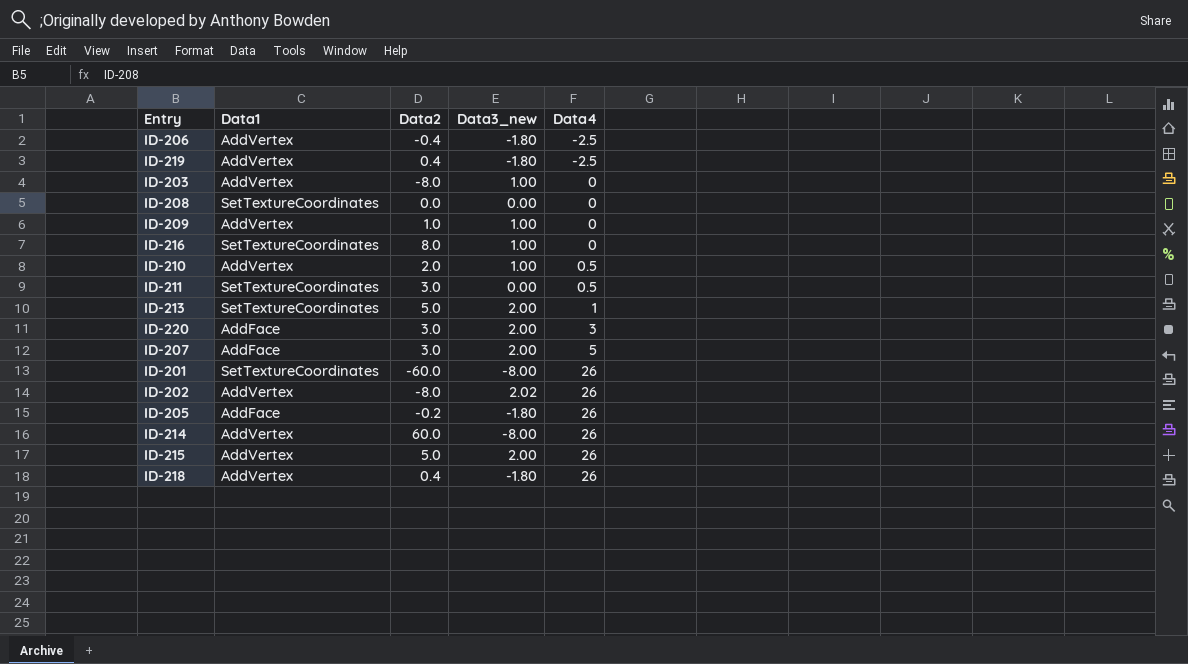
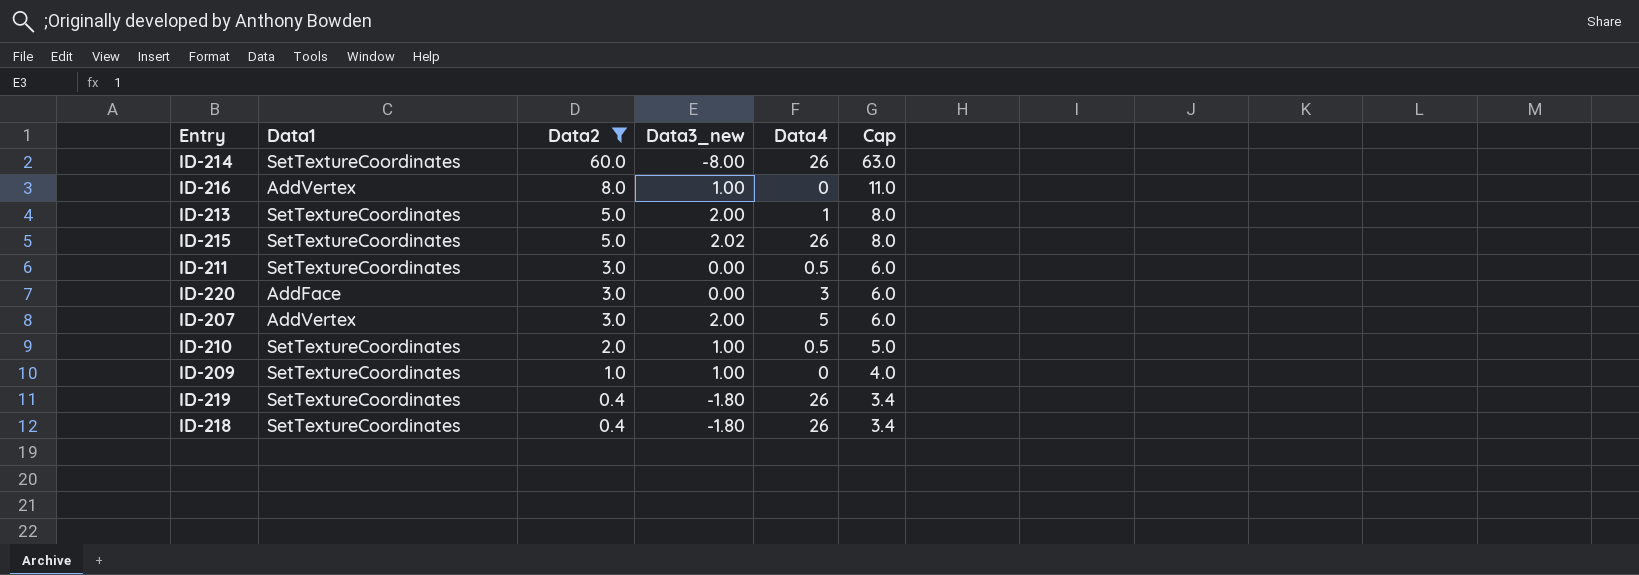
filter: none -> Data2 >= 0.4
row order: Data4 ascending -> Data2 descending
column Cap | formula: none -> [Data2] + 3
ID-214 | Data1: AddVertex -> SetTextureCoordinates
ID-216 | Data1: SetTextureCoordinates -> AddVertex
ID-215 | Data1: AddVertex -> SetTextureCoordinates
ID-215 | Data3_new: 2.00 -> 2.02
ID-220 | Data3_new: 2.00 -> 0.00
ID-207 | Data1: AddFace -> AddVertex
ID-210 | Data1: AddVertex -> SetTextureCoordinates
ID-209 | Data1: AddVertex -> SetTextureCoordinates
ID-219 | Data1: AddVertex -> SetTextureCoordinates
ID-219 | Data4: -2.5 -> 26
ID-218 | Data1: AddVertex -> SetTextureCoordinates

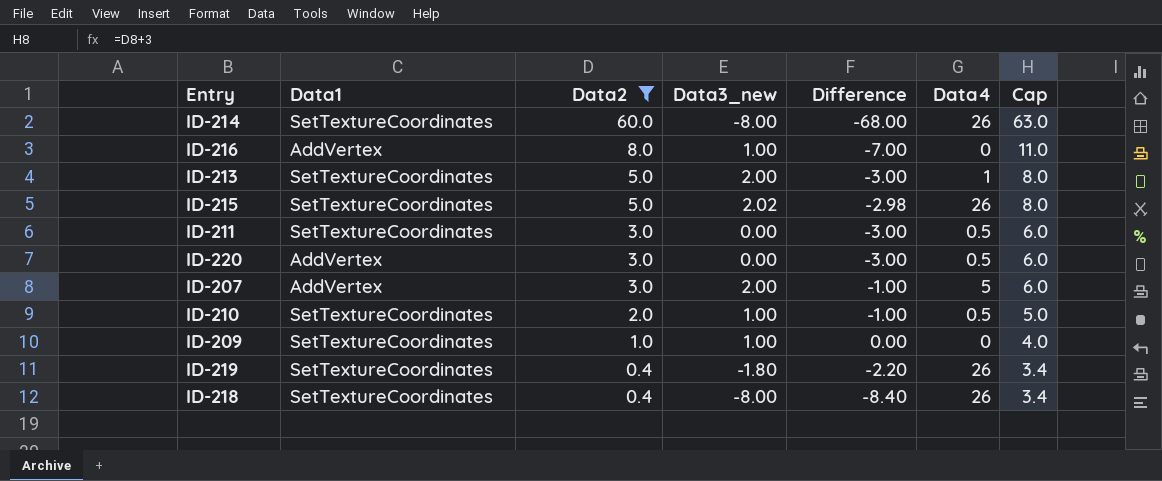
column Difference | formula: none -> [Data3_new] - [Data2]
ID-220 | Data1: AddFace -> AddVertex
ID-220 | Data4: 3 -> 0.5
ID-218 | Data3_new: -1.80 -> -8.00

